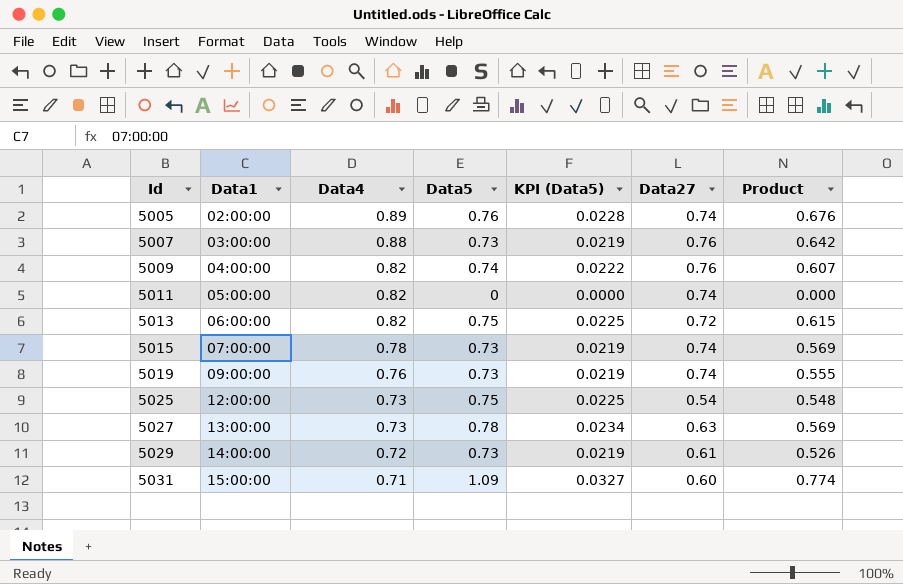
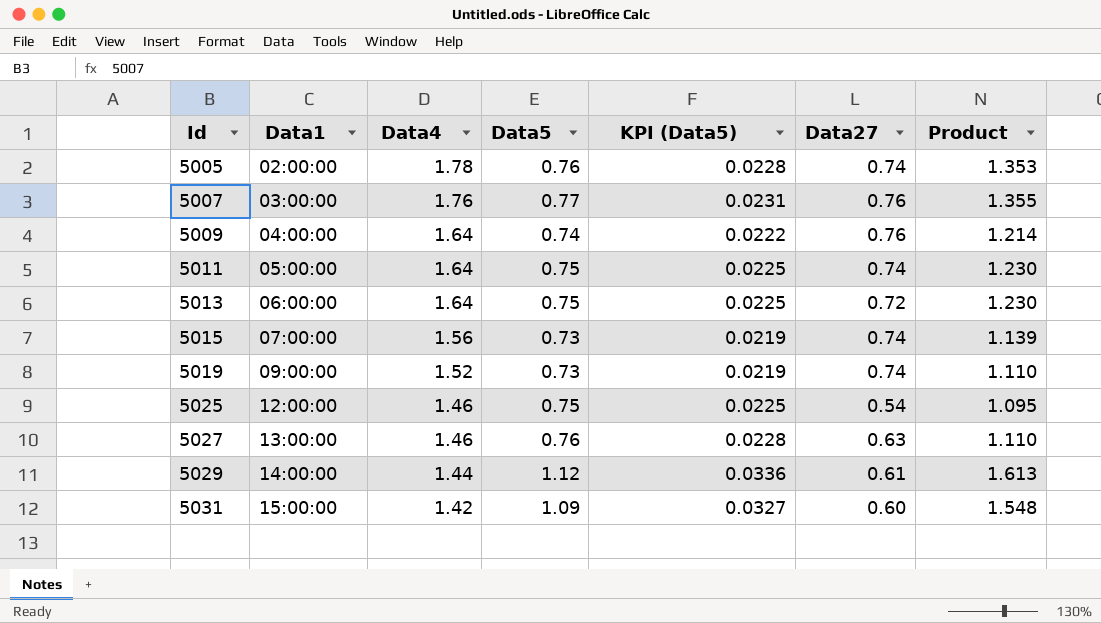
5005 | Data4: 0.89 -> 1.78
5005 | Product: 0.676 -> 1.353
5007 | Data4: 0.88 -> 1.76
5007 | Data5: 0.73 -> 0.77
5007 | KPI (Data5): 0.0219 -> 0.0231
5007 | Product: 0.642 -> 1.355
5009 | Data4: 0.82 -> 1.64
5009 | Product: 0.607 -> 1.214
5011 | Data4: 0.82 -> 1.64
5011 | Data5: 0 -> 0.75
5011 | KPI (Data5): 0.0000 -> 0.0225
5011 | Product: 0.000 -> 1.230
5013 | Data4: 0.82 -> 1.64
5013 | Product: 0.615 -> 1.230
5015 | Data4: 0.78 -> 1.56
5015 | Product: 0.569 -> 1.139
5019 | Data4: 0.76 -> 1.52
5019 | Product: 0.555 -> 1.110
5025 | Data4: 0.73 -> 1.46
5025 | Product: 0.548 -> 1.095
5027 | Data4: 0.73 -> 1.46
5027 | Data5: 0.78 -> 0.76
5027 | KPI (Data5): 0.0234 -> 0.0228
5027 | Product: 0.569 -> 1.110
5029 | Data4: 0.72 -> 1.44
5029 | Data5: 0.73 -> 1.12
5029 | KPI (Data5): 0.0219 -> 0.0336
5029 | Product: 0.526 -> 1.613
5031 | Data4: 0.71 -> 1.42
5031 | Product: 0.774 -> 1.548

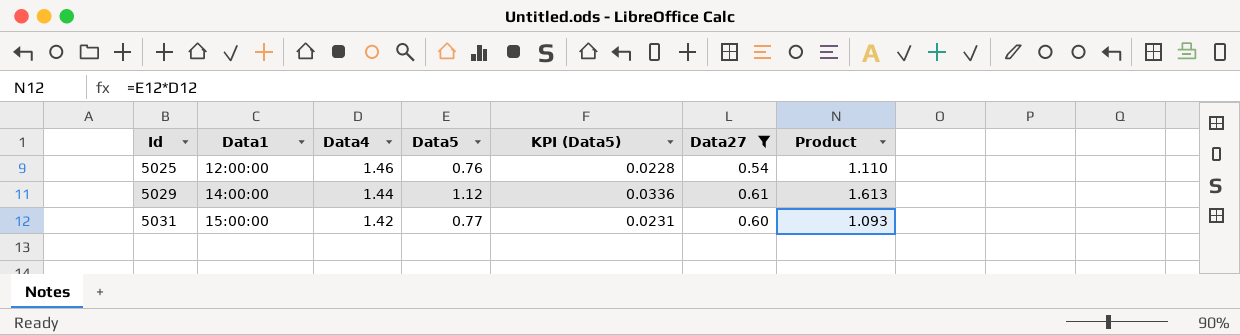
filter: none -> Data27 <= 0.61
5025 | Data5: 0.75 -> 0.76
5025 | KPI (Data5): 0.0225 -> 0.0228
5025 | Product: 1.095 -> 1.110
5031 | Data5: 1.09 -> 0.77
5031 | KPI (Data5): 0.0327 -> 0.0231
5031 | Product: 1.548 -> 1.093

